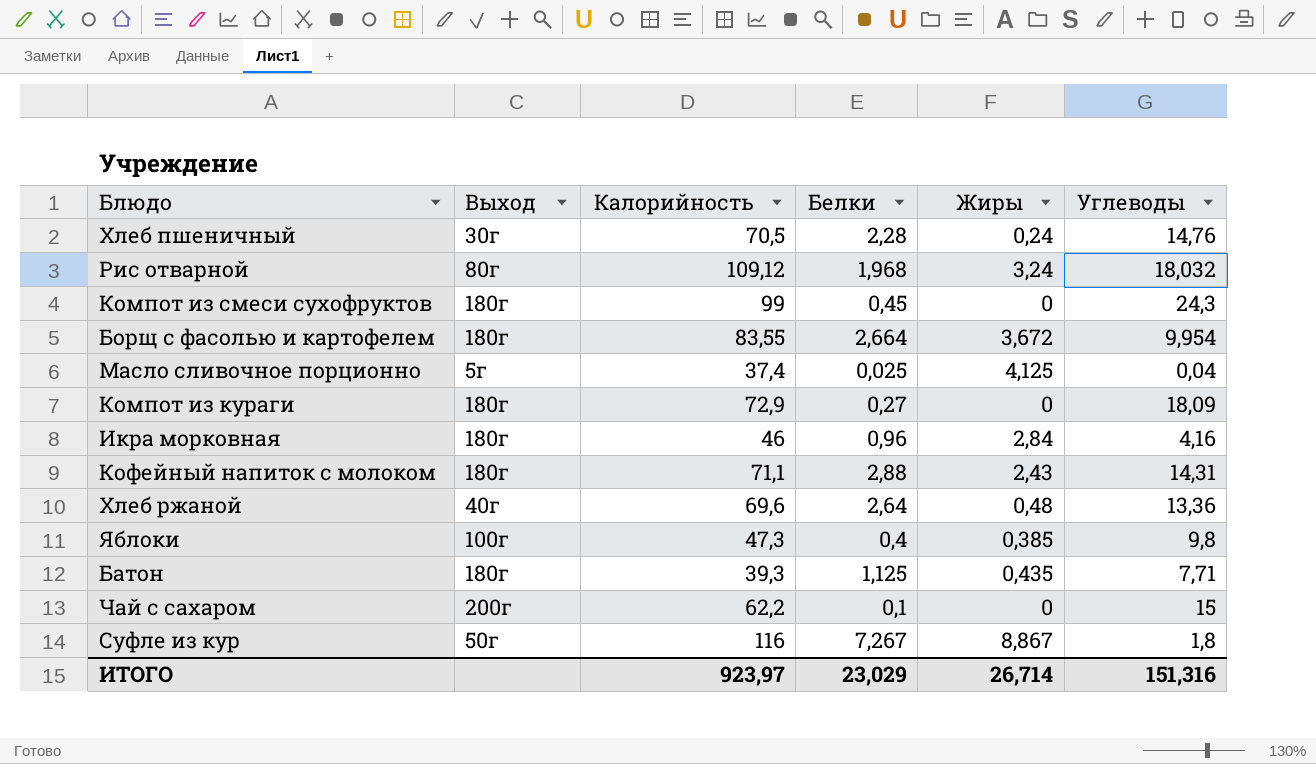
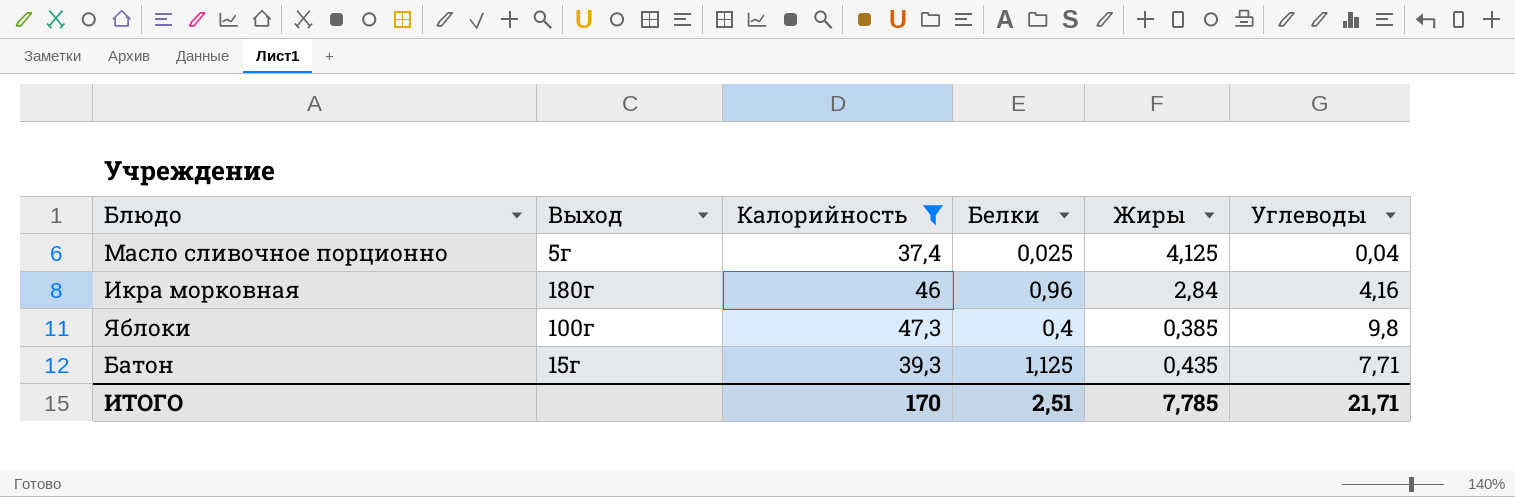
filter: none -> Калорийность <= 47,3
Батон | Выход: 180г -> 15г
ИТОГО | Калорийность: 923,97 -> 170
ИТОГО | Белки: 23,029 -> 2,51
ИТОГО | Жиры: 26,714 -> 7,785
ИТОГО | Углеводы: 151,316 -> 21,71

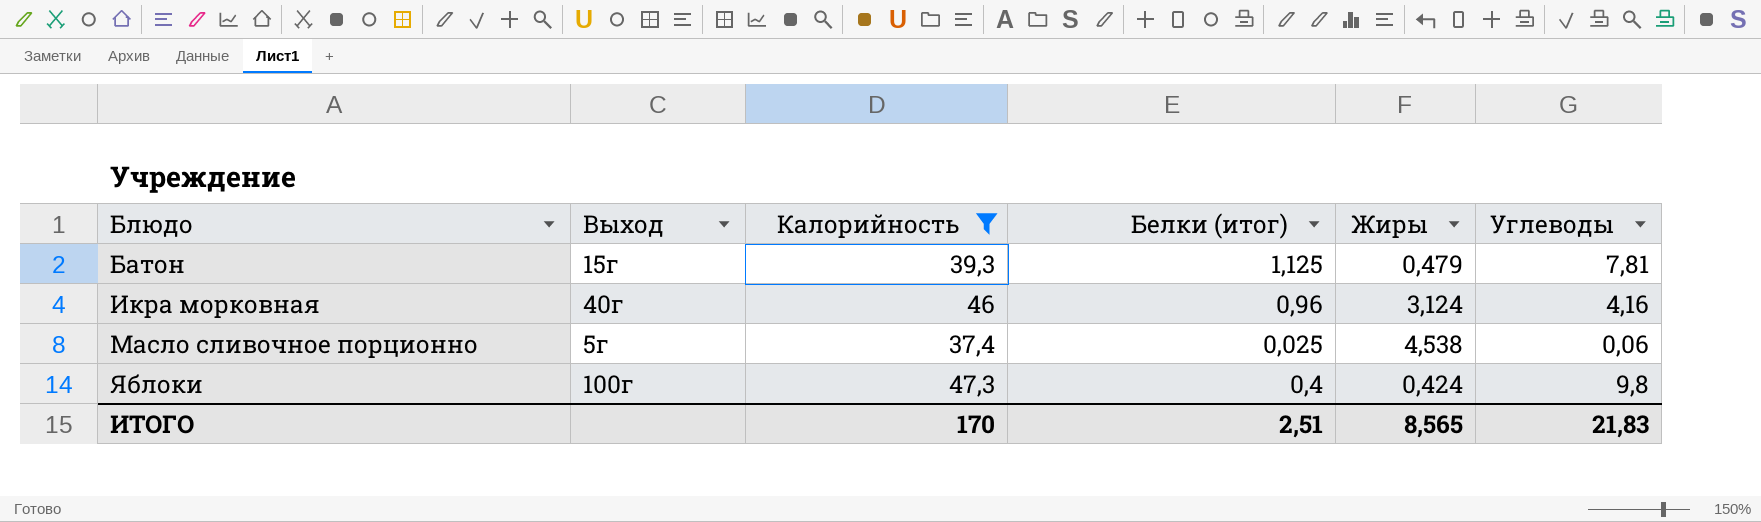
row order: none -> Блюдо ascending
column name: Белки -> Белки (итог)
Батон | Жиры: 0,435 -> 0,479
Батон | Углеводы: 7,71 -> 7,81
Икра морковная | Выход: 180г -> 40г
Икра морковная | Жиры: 2,84 -> 3,124
Масло сливочное порционно | Жиры: 4,125 -> 4,538
Масло сливочное порционно | Углеводы: 0,04 -> 0,06
Яблоки | Жиры: 0,385 -> 0,424
ИТОГО | Жиры: 7,785 -> 8,565
ИТОГО | Углеводы: 21,71 -> 21,83

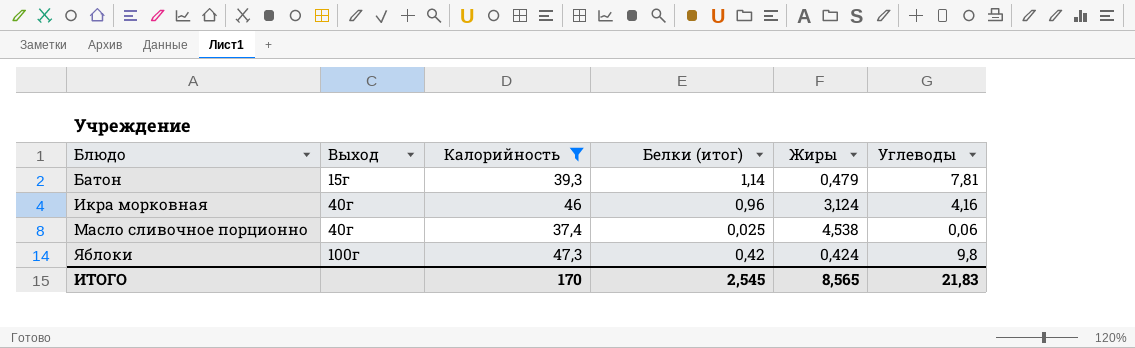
Батон | Белки (итог): 1,125 -> 1,14
Масло сливочное порционно | Выход: 5г -> 40г
Яблоки | Белки (итог): 0,4 -> 0,42
ИТОГО | Белки (итог): 2,51 -> 2,545

